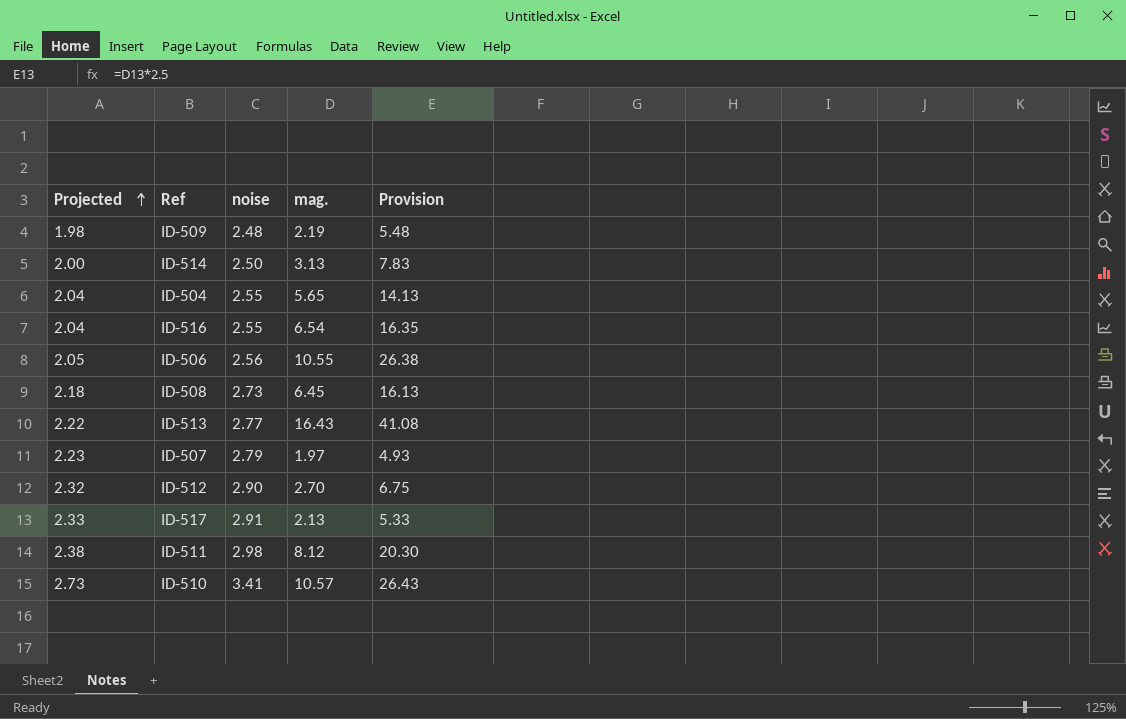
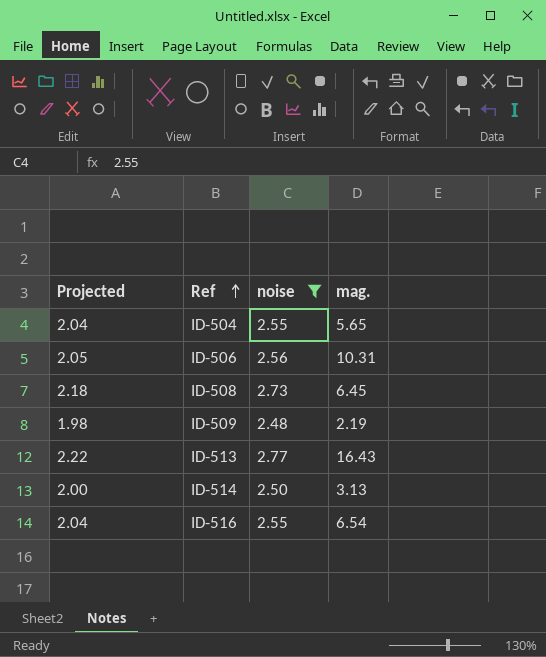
filter: none -> noise <= 2.77
row order: Projected ascending -> Ref ascending
column Provision | formula: [mag.] * 2.5 -> none
ID-506 | mag.: 10.55 -> 10.31

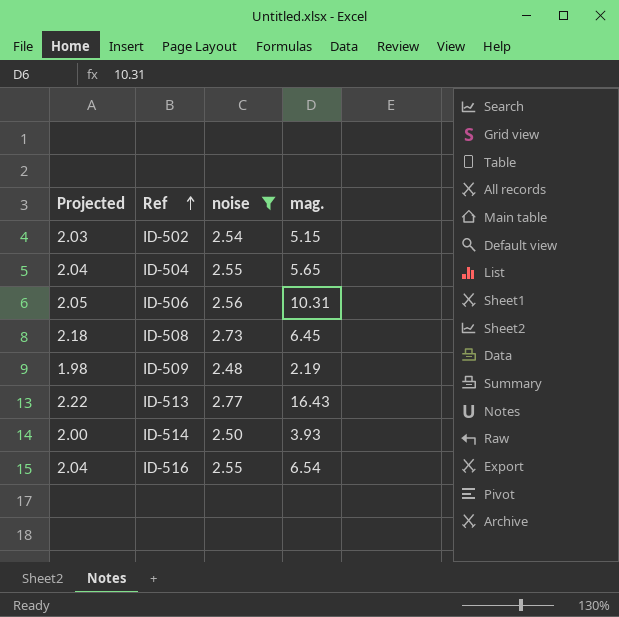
row ID-502: none -> 2.03 | 2.54 | 5.15
ID-514 | mag.: 3.13 -> 3.93

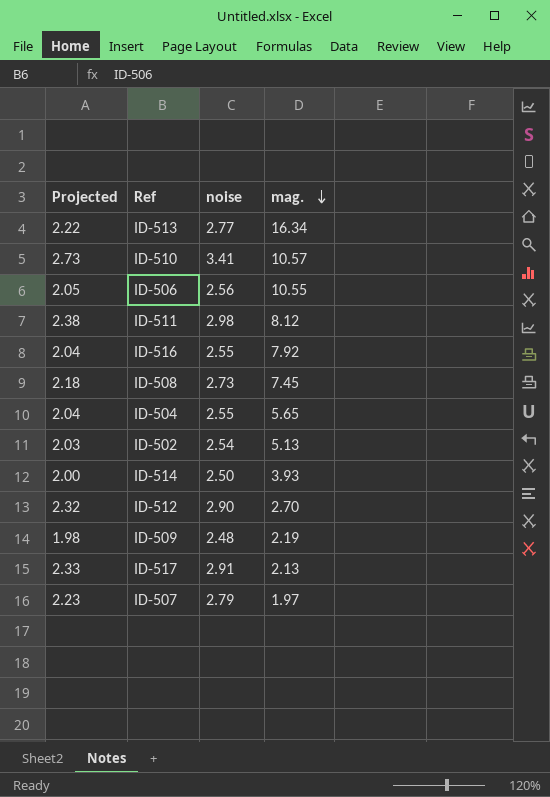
filter: noise <= 2.77 -> none
row order: Ref ascending -> mag. descending
ID-513 | mag.: 16.43 -> 16.34
ID-506 | mag.: 10.31 -> 10.55
ID-516 | mag.: 6.54 -> 7.92
ID-508 | mag.: 6.45 -> 7.45
ID-502 | mag.: 5.15 -> 5.13

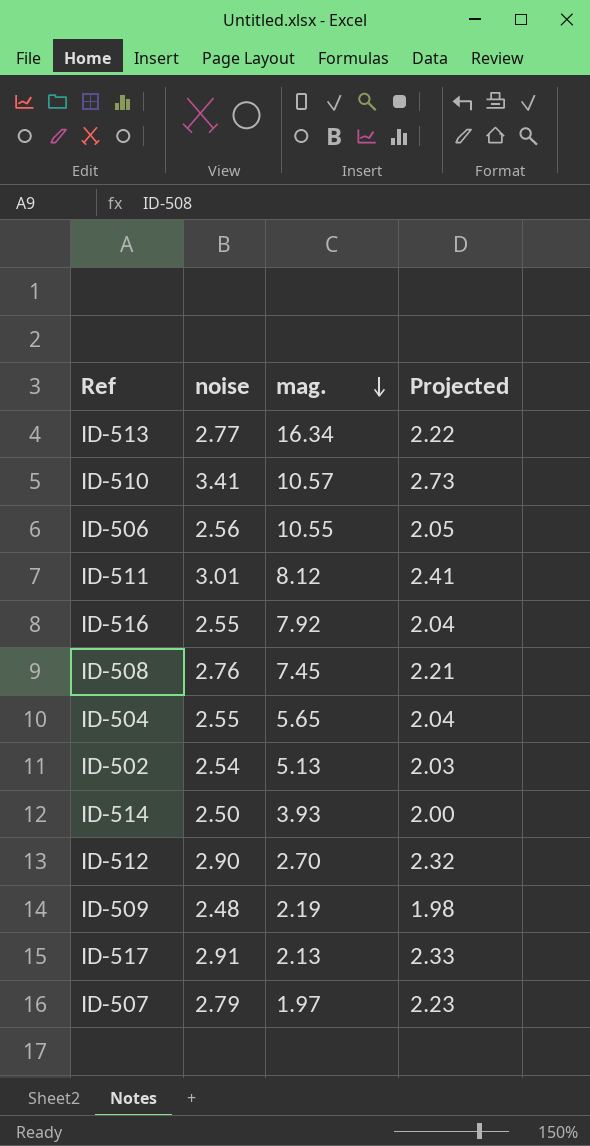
column Projected | position: 1 -> 4
ID-511 | noise: 2.98 -> 3.01
ID-511 | Projected: 2.38 -> 2.41
ID-508 | noise: 2.73 -> 2.76
ID-508 | Projected: 2.18 -> 2.21

